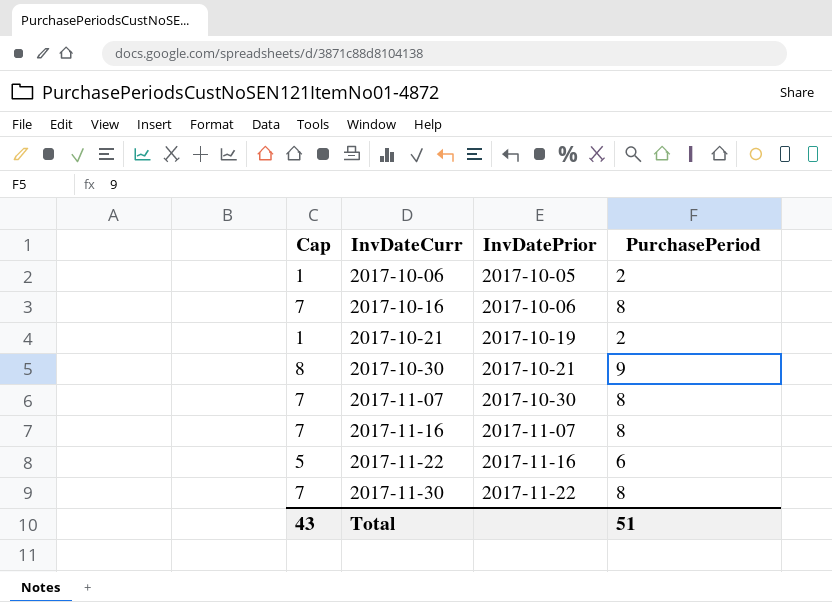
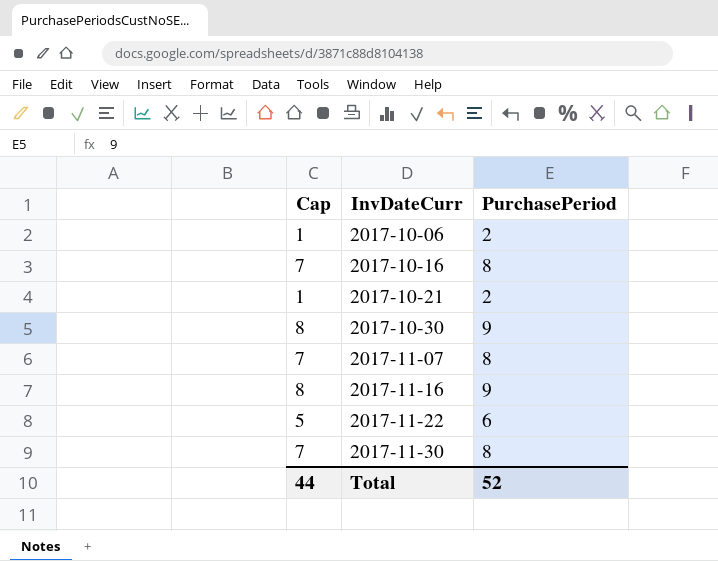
column InvDatePrior | position: 3 -> none
2017-11-16 | Cap: 7 -> 8
2017-11-16 | PurchasePeriod: 8 -> 9
Total | Cap: 43 -> 44
Total | PurchasePeriod: 51 -> 52

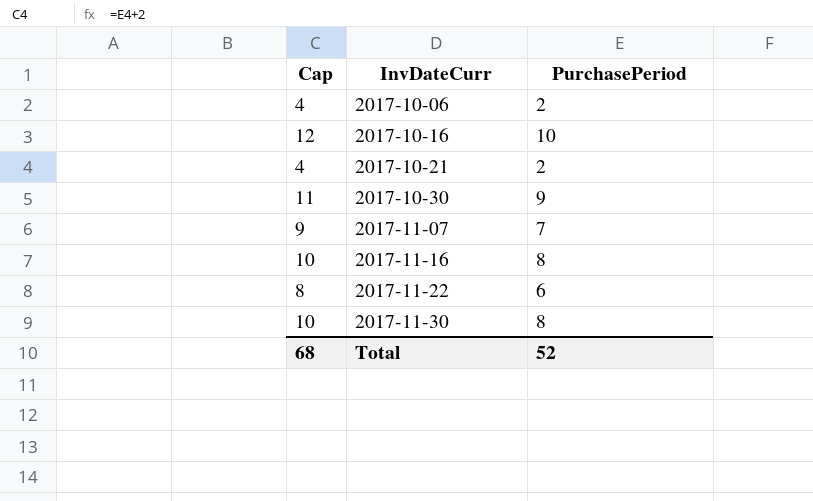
column Cap | formula: [PurchasePeriod] - 1 -> [PurchasePeriod] + 2
2017-10-16 | PurchasePeriod: 8 -> 10
2017-11-07 | PurchasePeriod: 8 -> 7
2017-11-16 | PurchasePeriod: 9 -> 8
Total | Cap: 44 -> 68

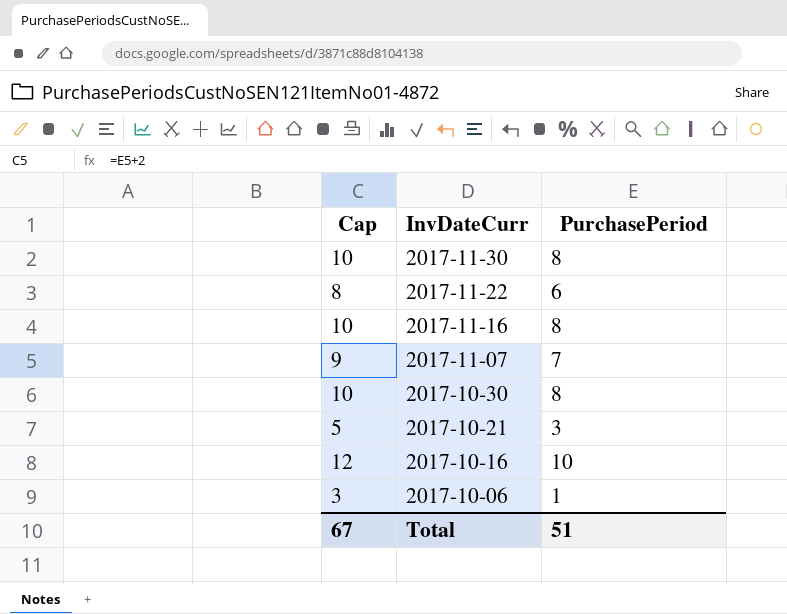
row order: InvDateCurr ascending -> InvDateCurr descending
2017-10-30 | Cap: 11 -> 10
2017-10-30 | PurchasePeriod: 9 -> 8
2017-10-21 | Cap: 4 -> 5
2017-10-21 | PurchasePeriod: 2 -> 3
2017-10-06 | Cap: 4 -> 3
2017-10-06 | PurchasePeriod: 2 -> 1
Total | Cap: 68 -> 67
Total | PurchasePeriod: 52 -> 51

